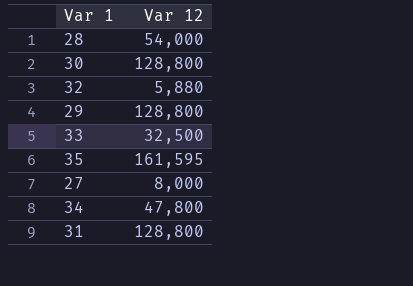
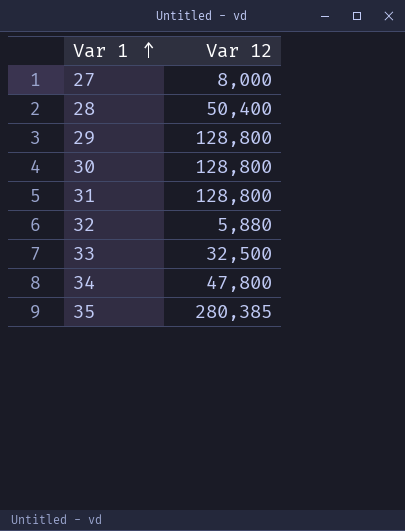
row order: none -> Var 1 ascending
28 | Var 12: 54,000 -> 50,400
35 | Var 12: 161,595 -> 280,385

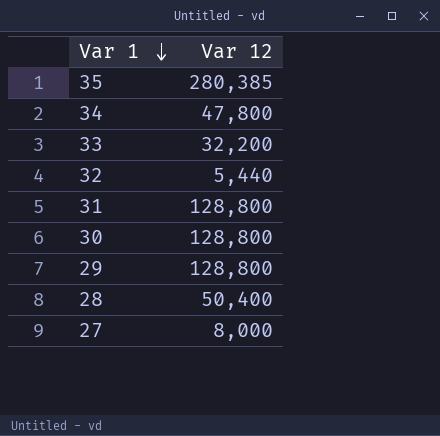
row order: Var 1 ascending -> Var 1 descending
33 | Var 12: 32,500 -> 32,200
32 | Var 12: 5,880 -> 5,440

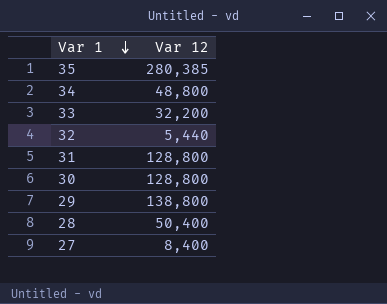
34 | Var 12: 47,800 -> 48,800
29 | Var 12: 128,800 -> 138,800
27 | Var 12: 8,000 -> 8,400

